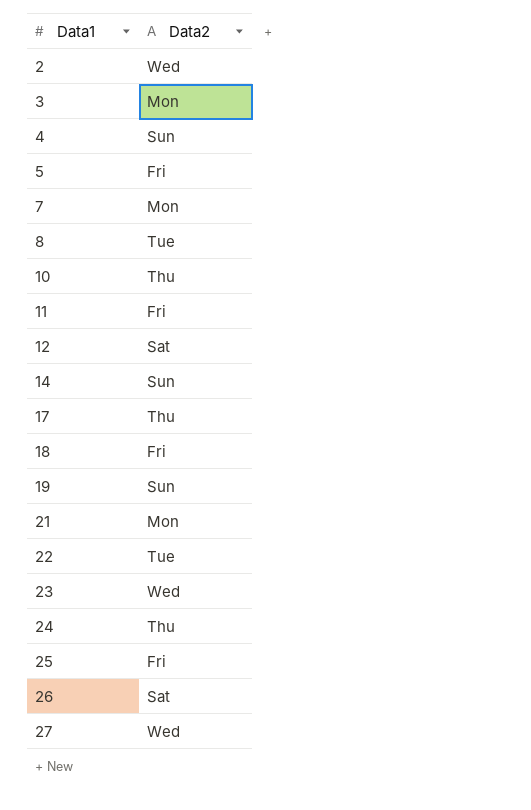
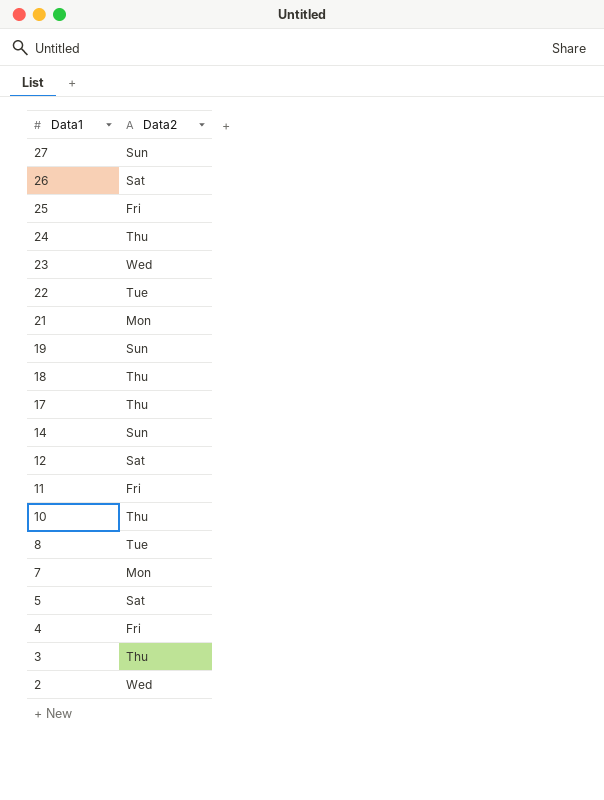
row order: Data1 ascending -> Data1 descending
27 | Data2: Wed -> Sun
18 | Data2: Fri -> Thu
5 | Data2: Fri -> Sat
4 | Data2: Sun -> Fri
3 | Data2: Mon -> Thu

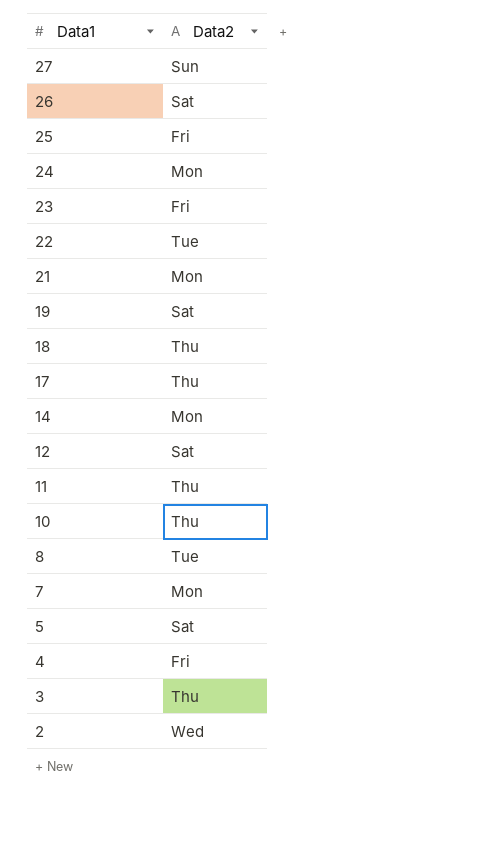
24 | Data2: Thu -> Mon
23 | Data2: Wed -> Fri
19 | Data2: Sun -> Sat
14 | Data2: Sun -> Mon
11 | Data2: Fri -> Thu

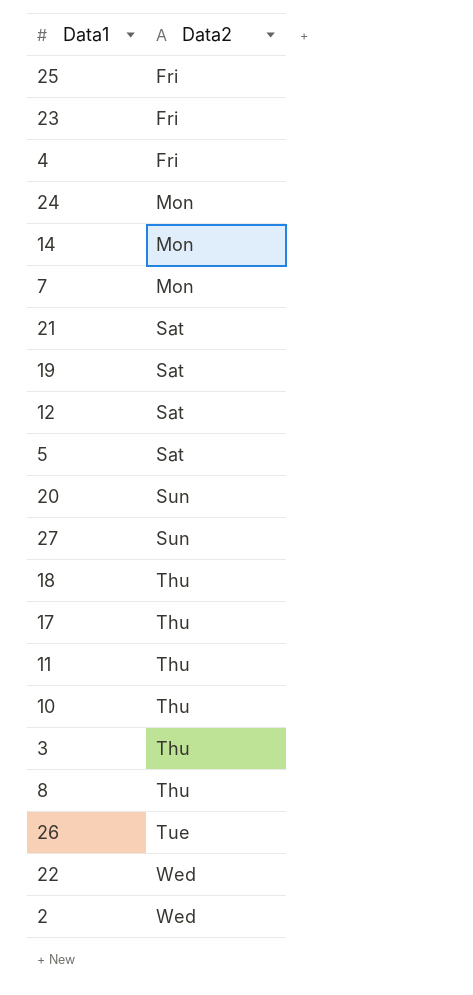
row order: Data1 descending -> Data2 ascending
21 | Data2: Mon -> Sat
row 20: none -> Sun
8 | Data2: Tue -> Thu
26 | Data2: Sat -> Tue
22 | Data2: Tue -> Wed

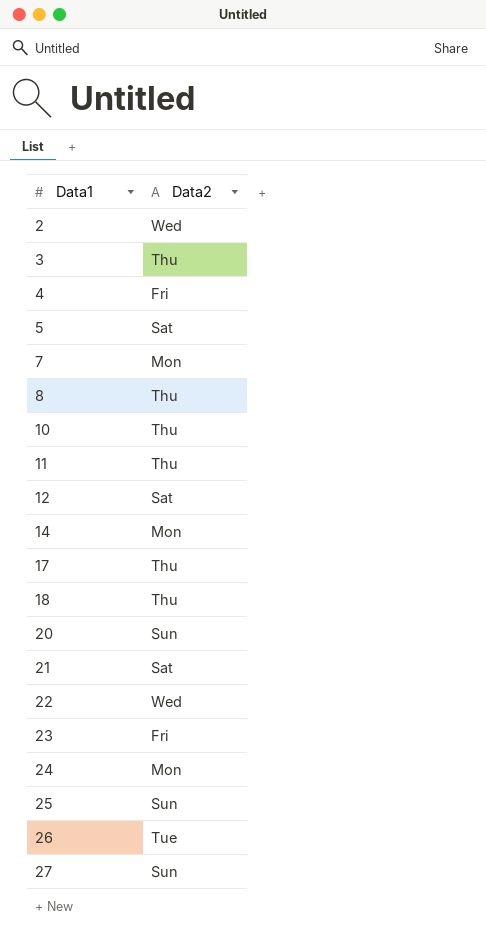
row order: Data2 ascending -> Data1 ascending
row 19: Sat -> none
25 | Data2: Fri -> Sun

